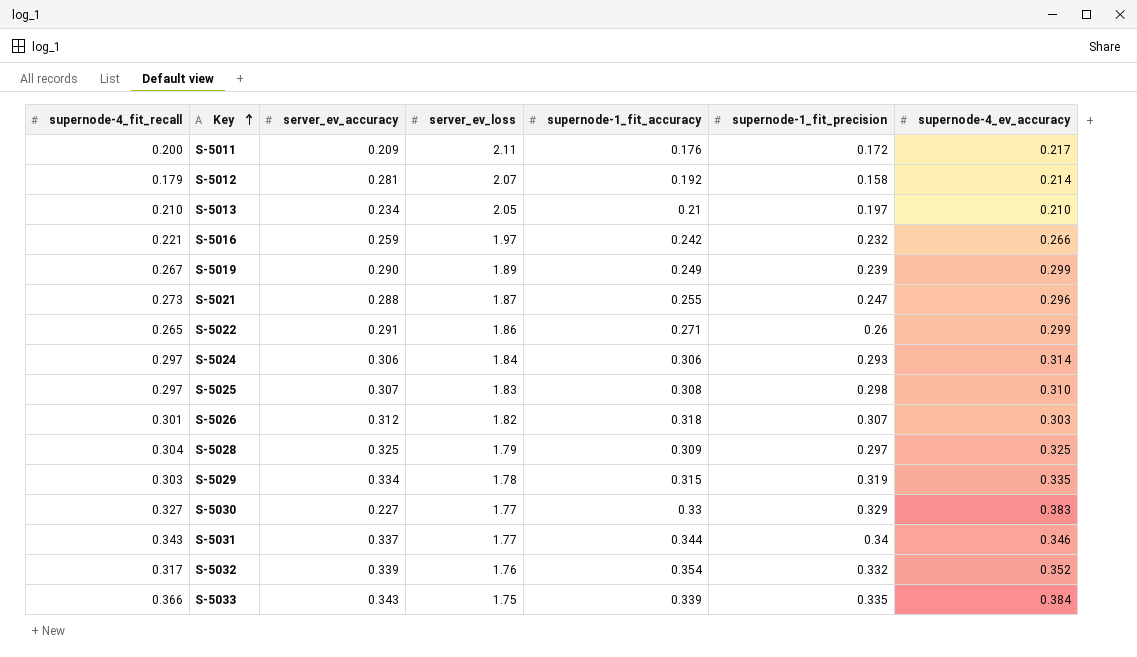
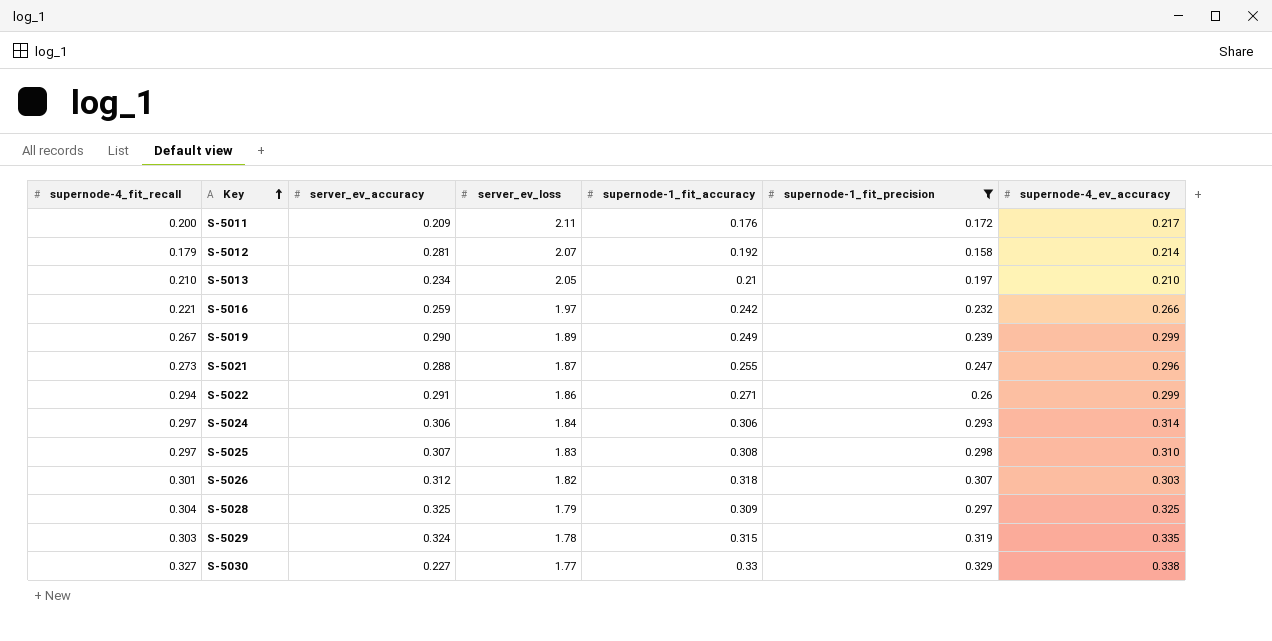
filter: none -> supernode-1_fit_precision <= 0.329
S-5022 | supernode-4_fit_recall: 0.265 -> 0.294
S-5029 | server_ev_accuracy: 0.334 -> 0.324
S-5030 | supernode-4_ev_accuracy: 0.383 -> 0.338

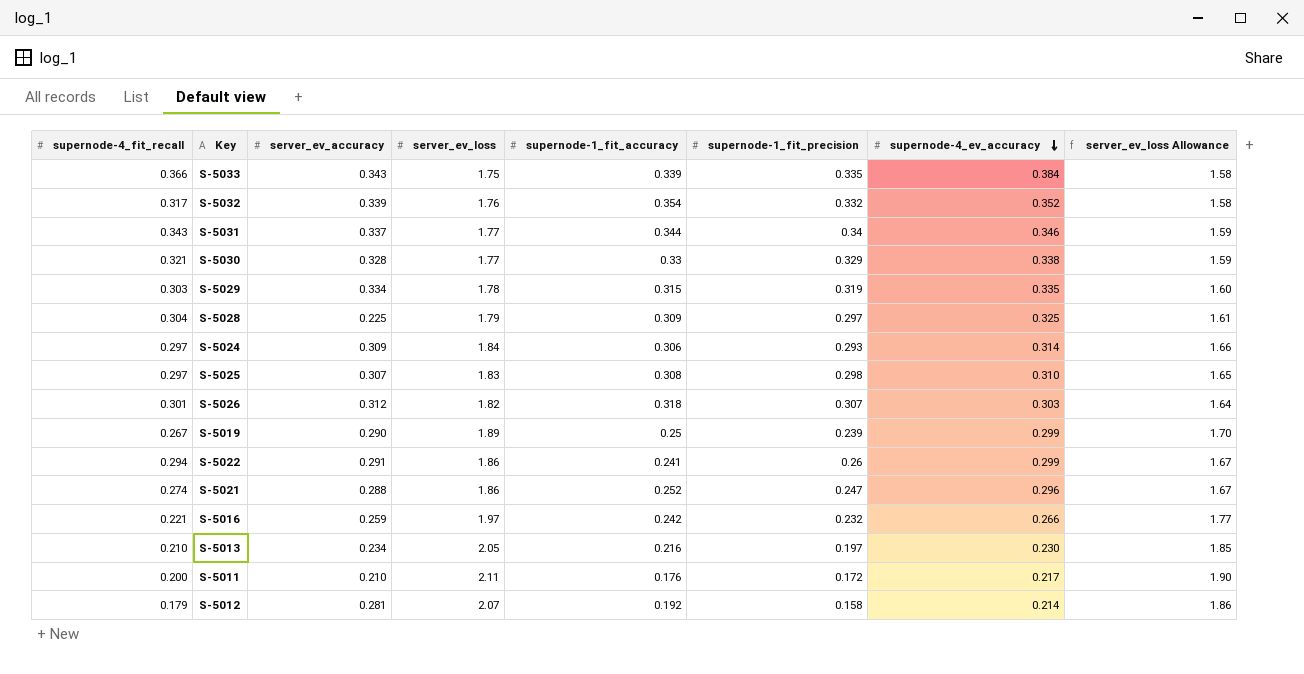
filter: supernode-1_fit_precision <= 0.329 -> none
row order: Key ascending -> supernode-4_ev_accuracy descending
column server_ev_loss Allowance | formula: none -> [server_ev_loss] * 0.9
S-5030 | supernode-4_fit_recall: 0.327 -> 0.321
S-5030 | server_ev_accuracy: 0.227 -> 0.328
S-5029 | server_ev_accuracy: 0.324 -> 0.334
S-5028 | server_ev_accuracy: 0.325 -> 0.225
S-5024 | server_ev_accuracy: 0.306 -> 0.309
S-5019 | supernode-1_fit_accuracy: 0.249 -> 0.25
S-5022 | supernode-1_fit_accuracy: 0.271 -> 0.241
S-5021 | supernode-4_fit_recall: 0.273 -> 0.274
S-5021 | server_ev_loss: 1.87 -> 1.86
S-5021 | supernode-1_fit_accuracy: 0.255 -> 0.252
S-5013 | supernode-1_fit_accuracy: 0.21 -> 0.216
S-5013 | supernode-4_ev_accuracy: 0.210 -> 0.230
S-5011 | server_ev_accuracy: 0.209 -> 0.210

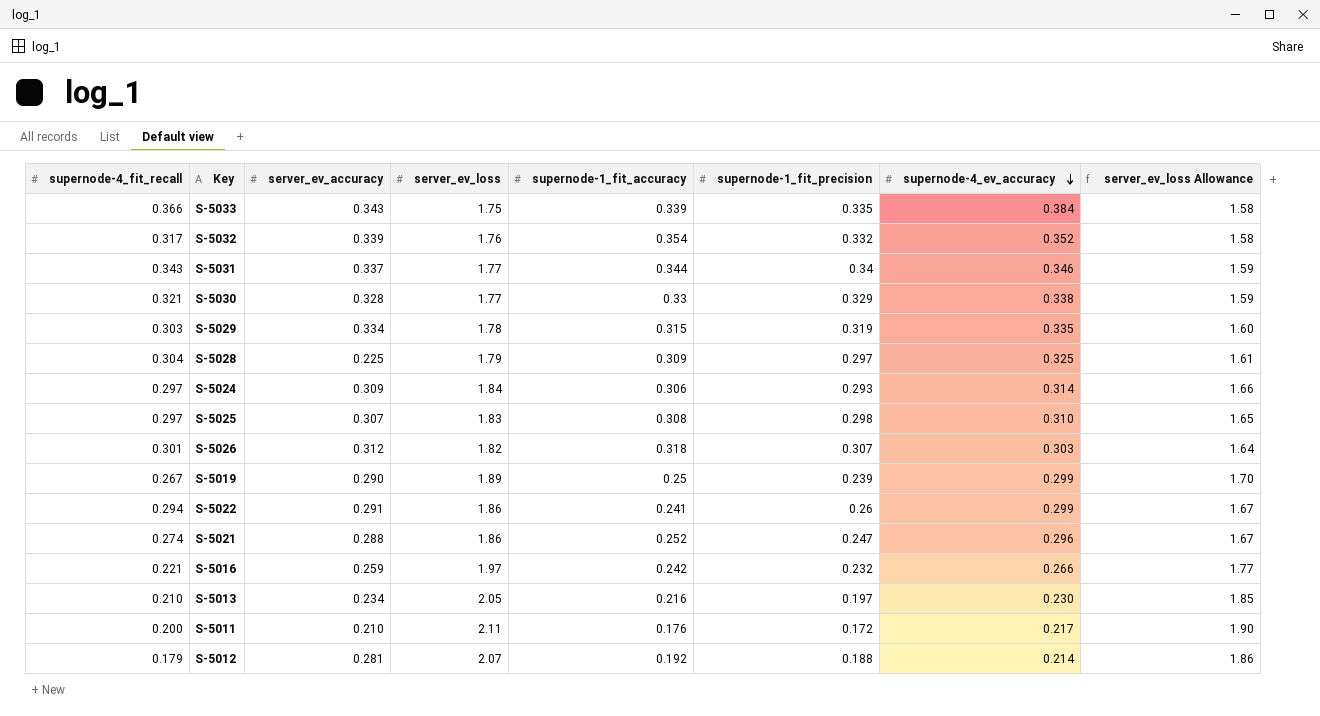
S-5012 | supernode-1_fit_precision: 0.158 -> 0.188

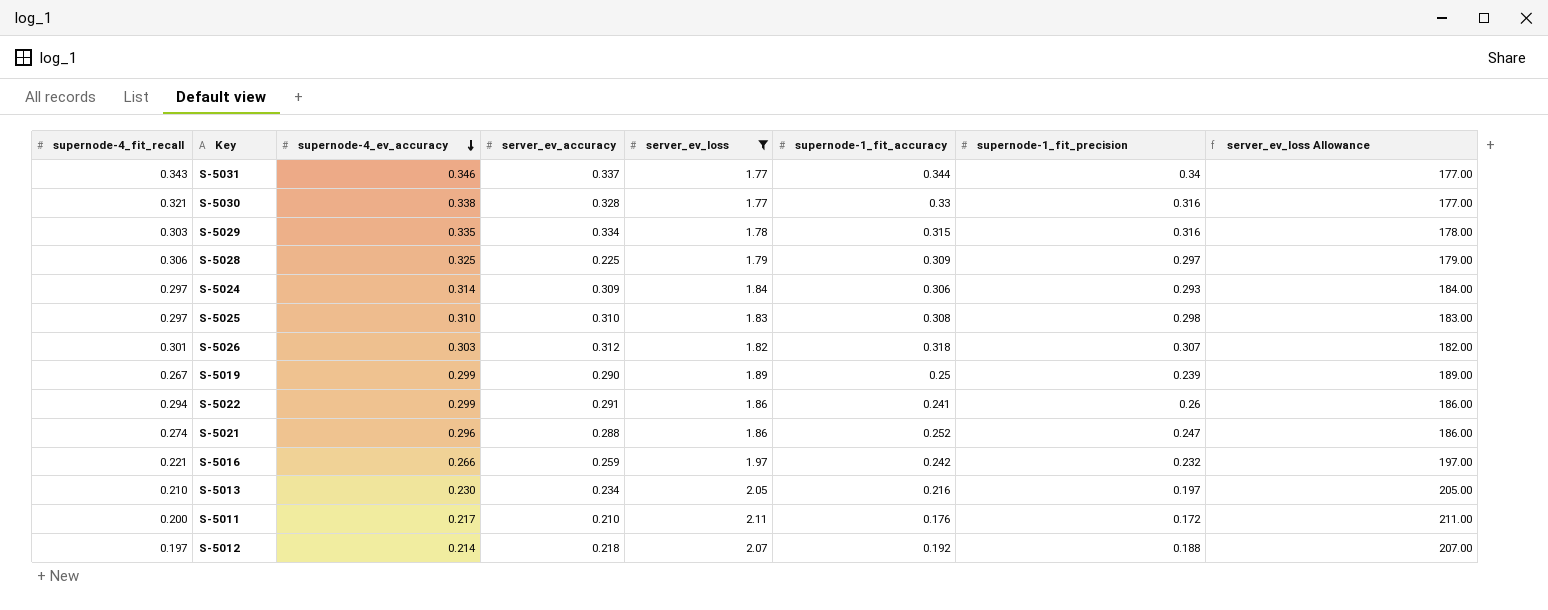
filter: none -> server_ev_loss >= 1.77
column supernode-4_ev_accuracy | position: 7 -> 3
column server_ev_loss Allowance | formula: [server_ev_loss] * 0.9 -> [server_ev_loss] * 100
S-5030 | supernode-1_fit_precision: 0.329 -> 0.316
S-5029 | supernode-1_fit_precision: 0.319 -> 0.316
S-5028 | supernode-4_fit_recall: 0.304 -> 0.306
S-5025 | server_ev_accuracy: 0.307 -> 0.310
S-5012 | supernode-4_fit_recall: 0.179 -> 0.197
S-5012 | server_ev_accuracy: 0.281 -> 0.218

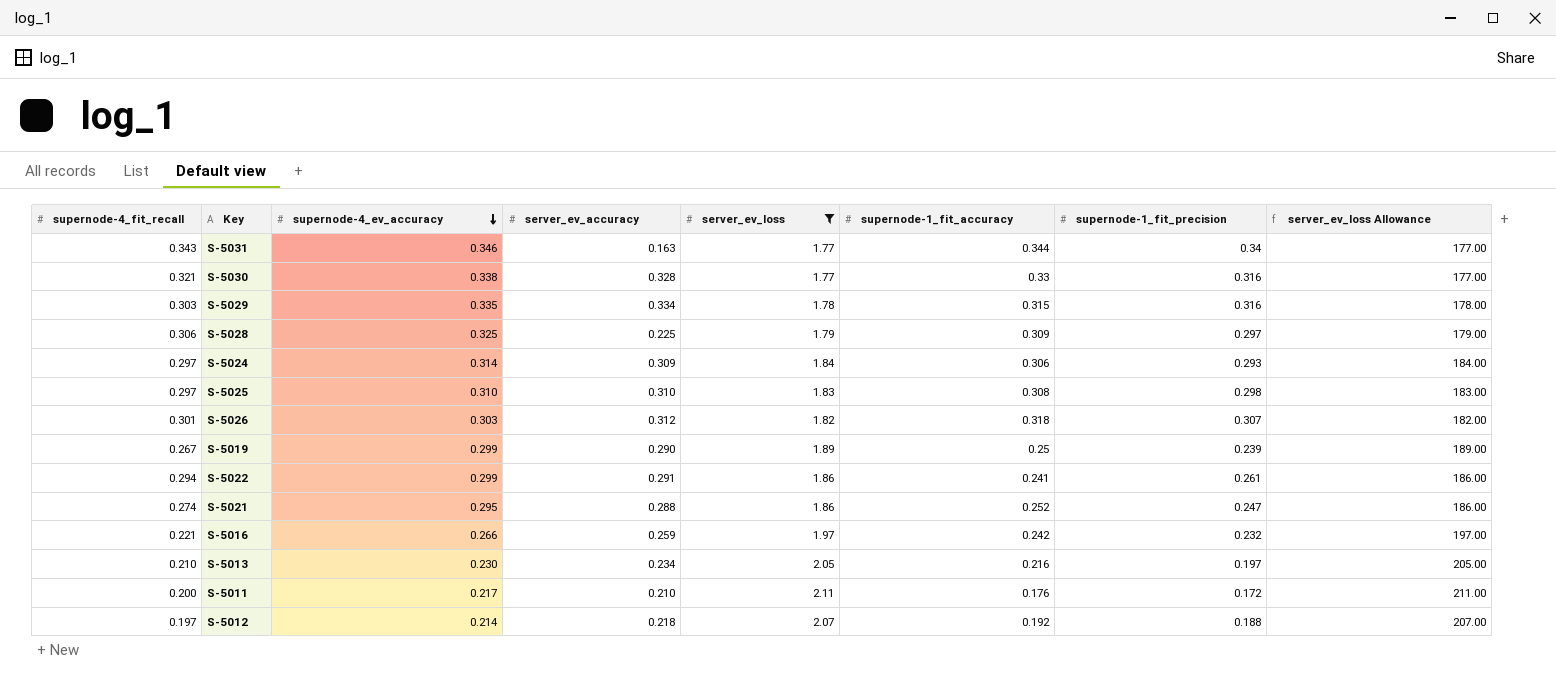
S-5031 | server_ev_accuracy: 0.337 -> 0.163
S-5022 | supernode-1_fit_precision: 0.26 -> 0.261
S-5021 | supernode-4_ev_accuracy: 0.296 -> 0.295

